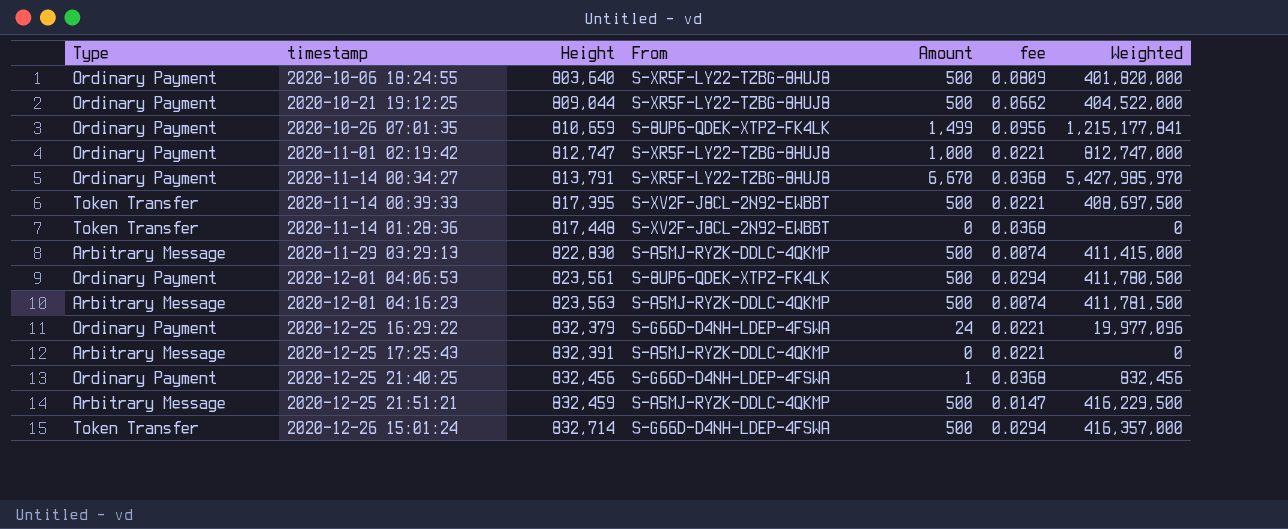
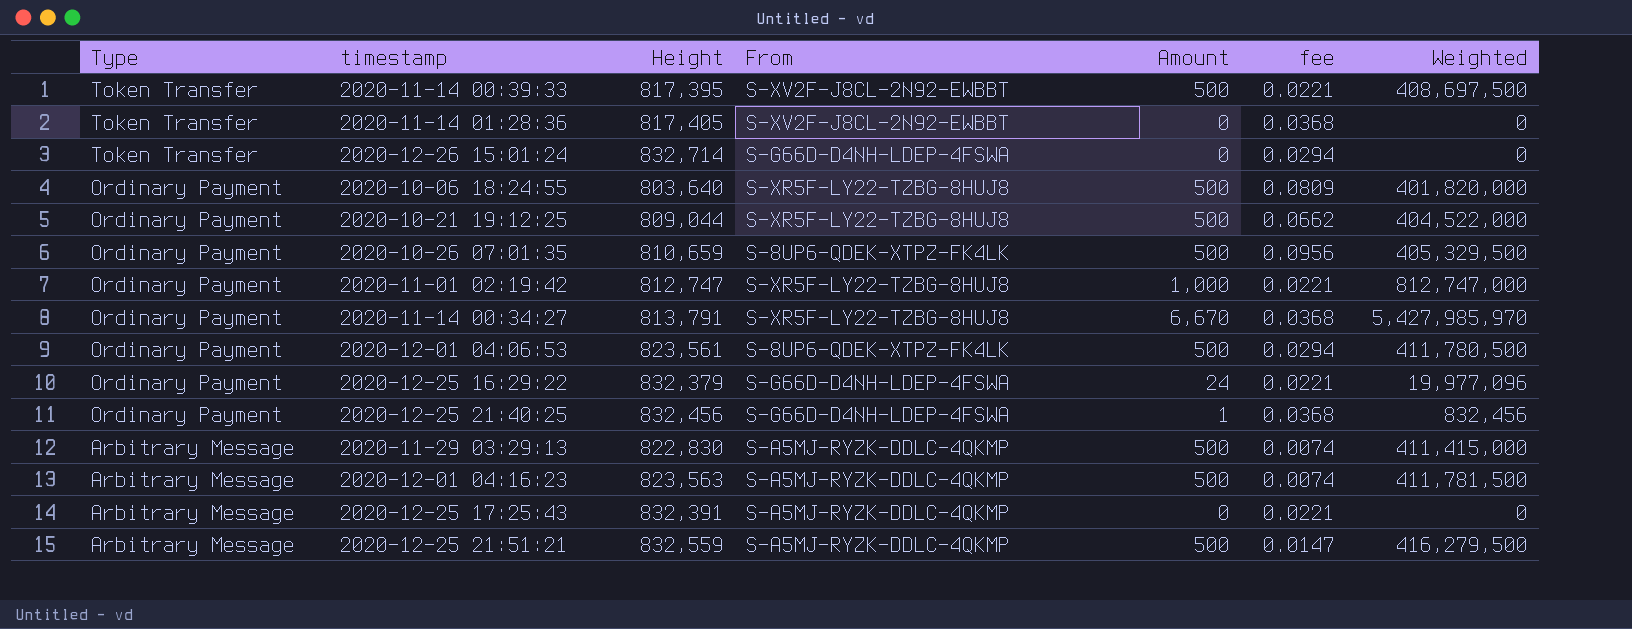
row order: timestamp ascending -> Type descending
2020-11-14 01:28:36 | Height: 817,448 -> 817,405
2020-12-26 15:01:24 | Amount: 500 -> 0
2020-12-26 15:01:24 | Weighted: 416,357,000 -> 0
2020-10-26 07:01:35 | Amount: 1,499 -> 500
2020-10-26 07:01:35 | Weighted: 1,215,177,841 -> 405,329,500
2020-12-25 21:51:21 | Height: 832,459 -> 832,559
2020-12-25 21:51:21 | Weighted: 416,229,500 -> 416,279,500

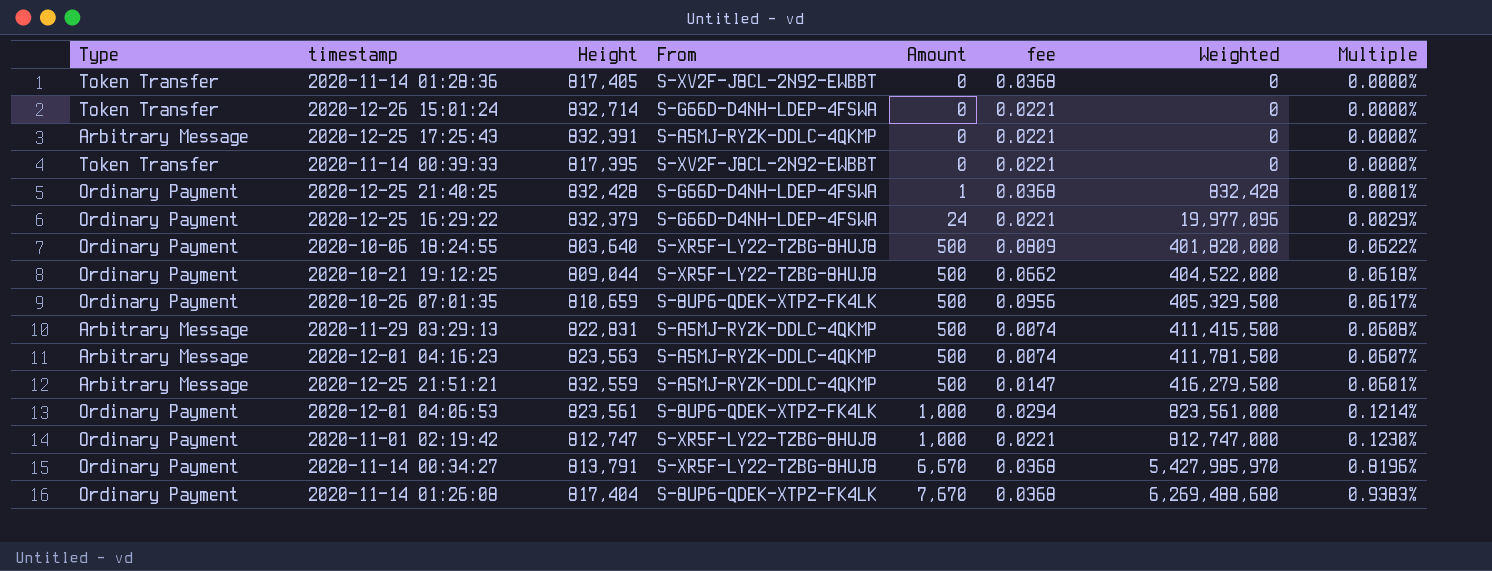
row order: Type descending -> Amount ascending
column Multiple | formula: none -> [Amount] / [Height]
2020-12-26 15:01:24 | fee: 0.0294 -> 0.0221
2020-11-14 00:39:33 | Amount: 500 -> 0
2020-11-14 00:39:33 | Weighted: 408,697,500 -> 0
2020-12-25 21:40:25 | Height: 832,456 -> 832,428
2020-12-25 21:40:25 | Weighted: 832,456 -> 832,428
2020-11-29 03:29:13 | Height: 822,830 -> 822,831
2020-11-29 03:29:13 | Weighted: 411,415,000 -> 411,415,500
2020-12-01 04:06:53 | Amount: 500 -> 1,000
2020-12-01 04:06:53 | Weighted: 411,780,500 -> 823,561,000
row 2020-11-14 01:26:08: none -> Ordinary Payment | 817,404 | S-8UP6-QDEK-XTPZ-FK4LK | 7,670 | 0.0368 | 6,269,488,680 | 0.9383%

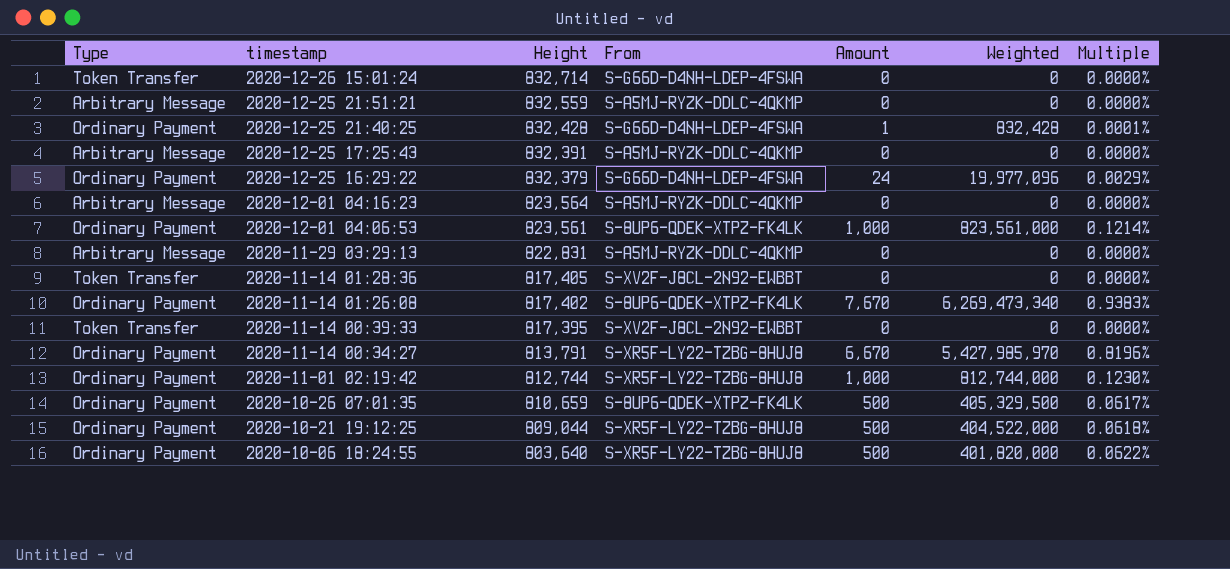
row order: Amount ascending -> timestamp descending
column fee | position: 6 -> none
2020-12-25 21:51:21 | Amount: 500 -> 0
2020-12-25 21:51:21 | Weighted: 416,279,500 -> 0
2020-12-25 21:51:21 | Multiple: 0.0601% -> 0.0000%
2020-12-01 04:16:23 | Height: 823,563 -> 823,564
2020-12-01 04:16:23 | Amount: 500 -> 0
2020-12-01 04:16:23 | Weighted: 411,781,500 -> 0
2020-12-01 04:16:23 | Multiple: 0.0607% -> 0.0000%
2020-11-29 03:29:13 | Amount: 500 -> 0
2020-11-29 03:29:13 | Weighted: 411,415,500 -> 0
2020-11-29 03:29:13 | Multiple: 0.0608% -> 0.0000%
2020-11-14 01:26:08 | Height: 817,404 -> 817,402
2020-11-14 01:26:08 | Weighted: 6,269,488,680 -> 6,269,473,340
2020-11-01 02:19:42 | Height: 812,747 -> 812,744
2020-11-01 02:19:42 | Weighted: 812,747,000 -> 812,744,000

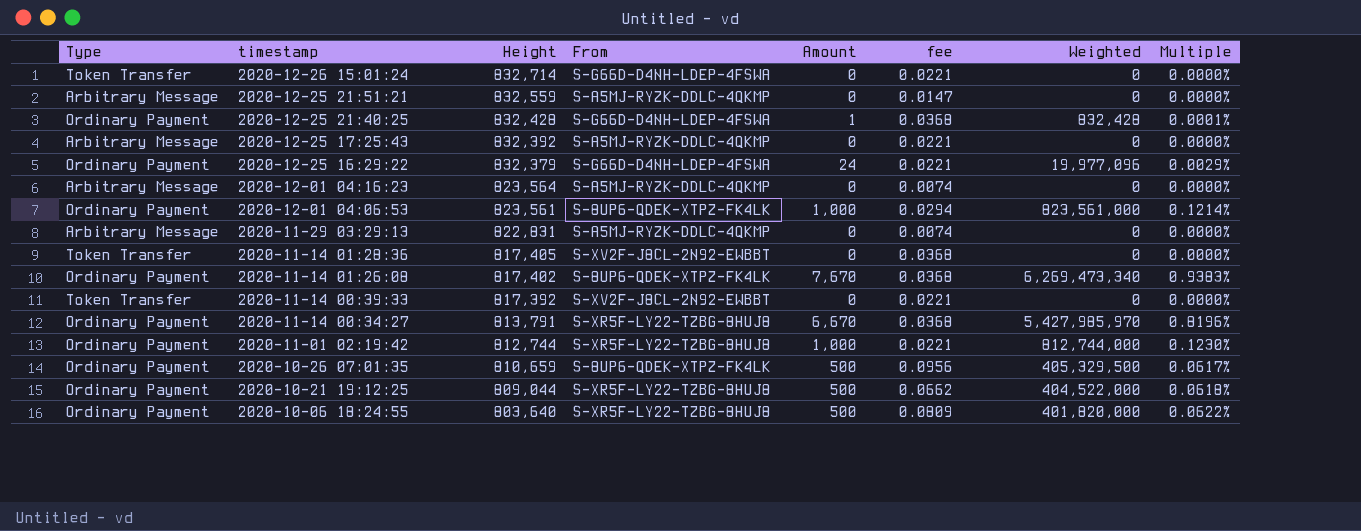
column fee | position: none -> 6
2020-12-25 17:25:43 | Height: 832,391 -> 832,392
2020-11-14 00:39:33 | Height: 817,395 -> 817,392

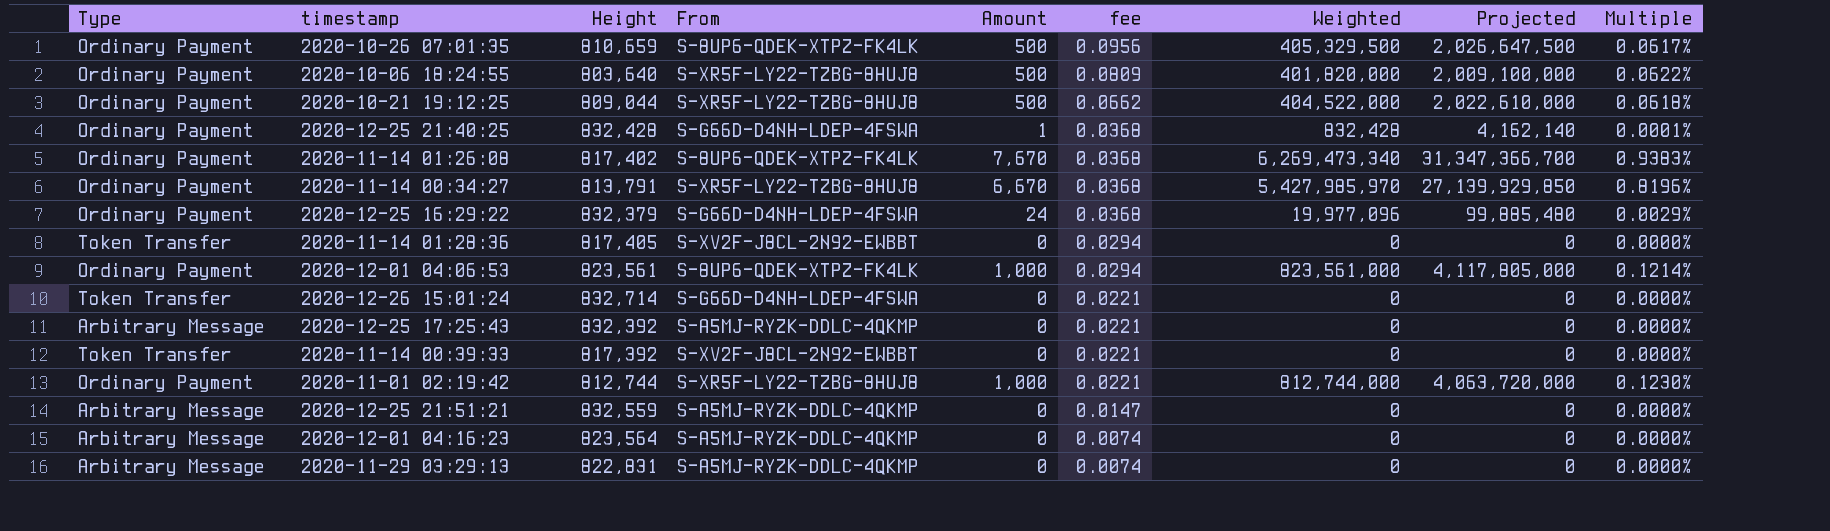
row order: timestamp descending -> fee descending
column Projected | formula: none -> [Weighted] * 5
2020-12-25 16:29:22 | fee: 0.0221 -> 0.0368
2020-11-14 01:28:36 | fee: 0.0368 -> 0.0294

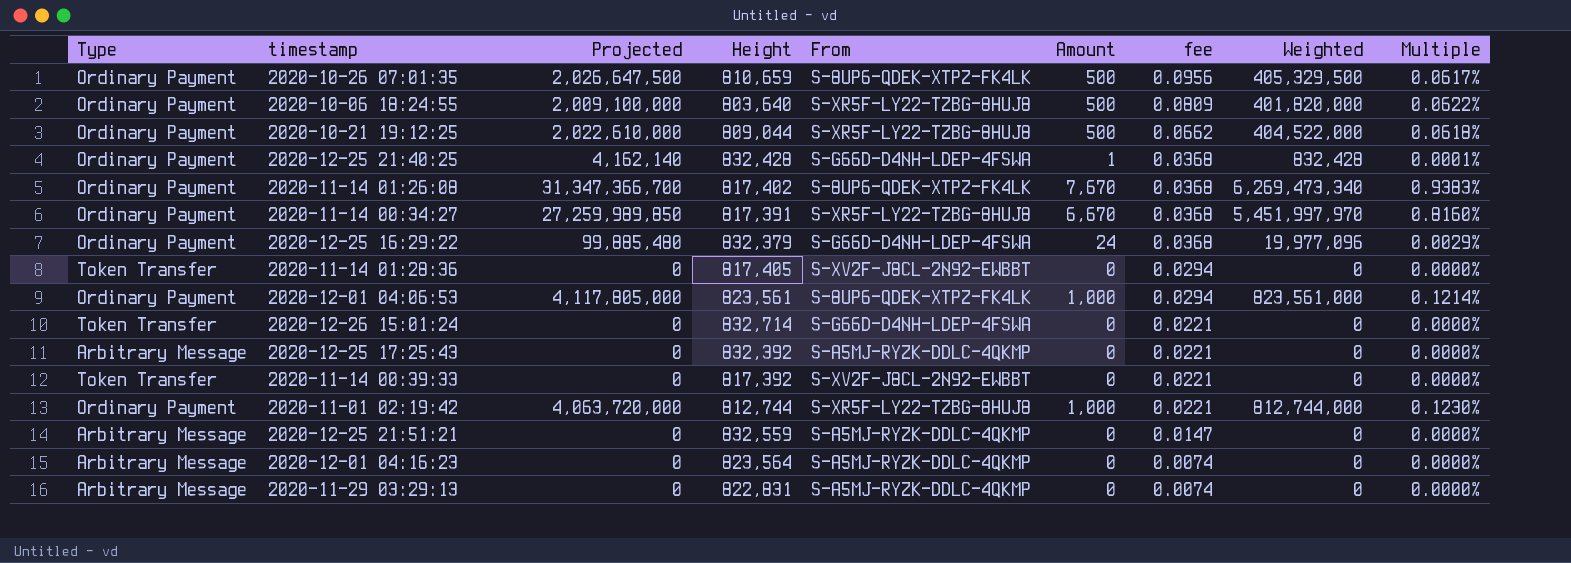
column Projected | position: 8 -> 3
2020-11-14 00:34:27 | Projected: 27,139,929,850 -> 27,259,989,850
2020-11-14 00:34:27 | Height: 813,791 -> 817,391
2020-11-14 00:34:27 | Weighted: 5,427,985,970 -> 5,451,997,970
2020-11-14 00:34:27 | Multiple: 0.8196% -> 0.8160%

